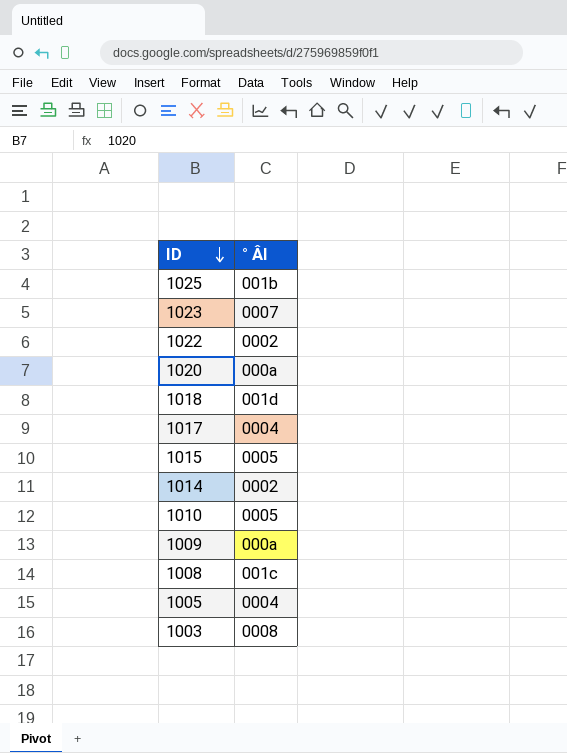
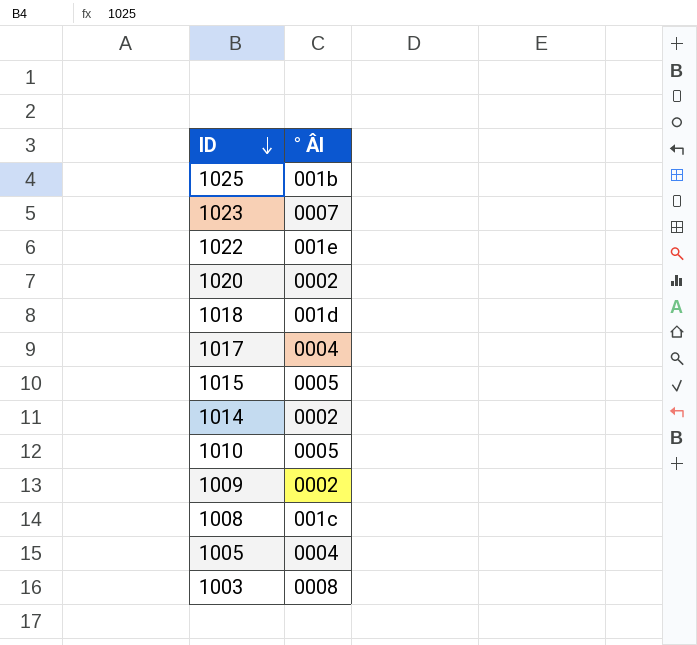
1022 | ° ÂI: 0002 -> 001e
1020 | ° ÂI: 000a -> 0002
1009 | ° ÂI: 000a -> 0002

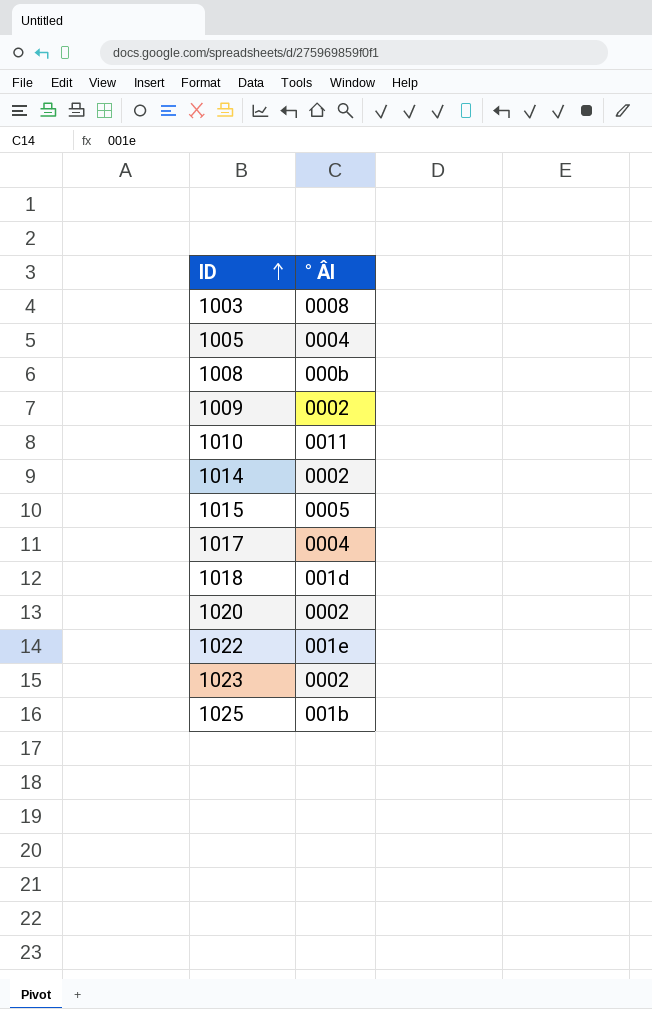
row order: ID descending -> ID ascending
1008 | ° ÂI: 001c -> 000b
1010 | ° ÂI: 0005 -> 0011
1023 | ° ÂI: 0007 -> 0002

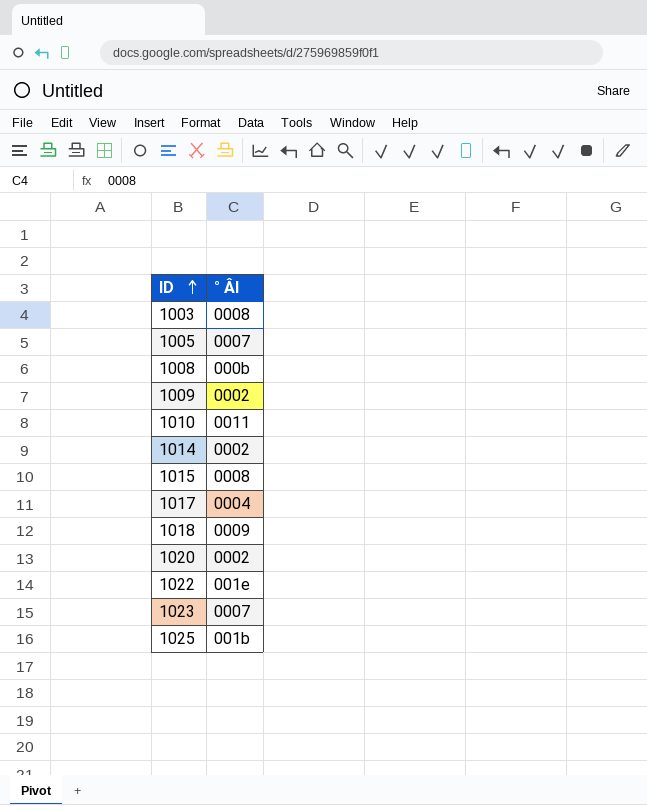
1005 | ° ÂI: 0004 -> 0007
1015 | ° ÂI: 0005 -> 0008
1018 | ° ÂI: 001d -> 0009
1023 | ° ÂI: 0002 -> 0007

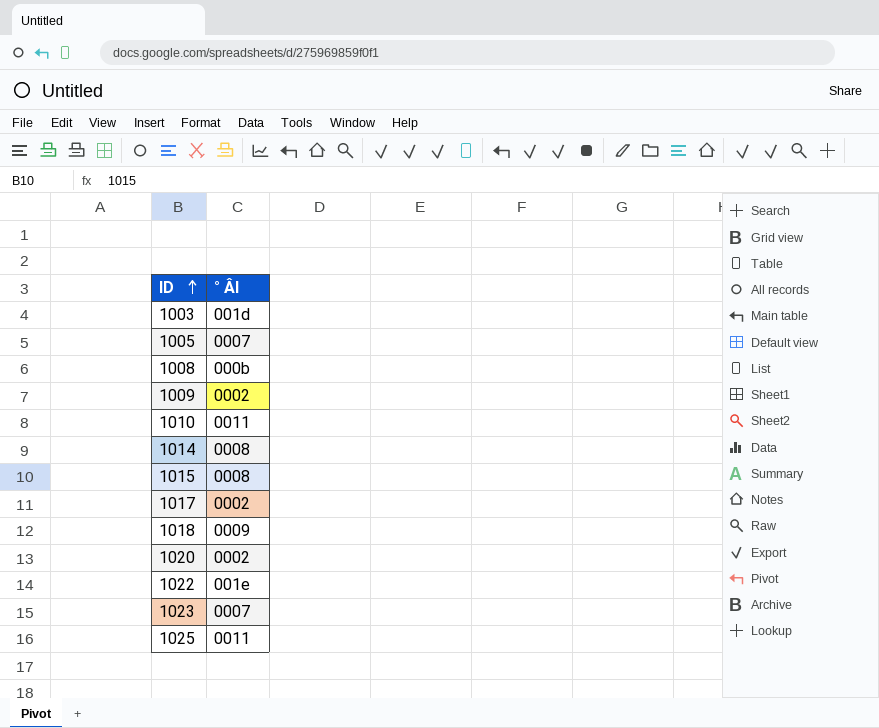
1003 | ° ÂI: 0008 -> 001d
1014 | ° ÂI: 0002 -> 0008
1017 | ° ÂI: 0004 -> 0002
1025 | ° ÂI: 001b -> 0011

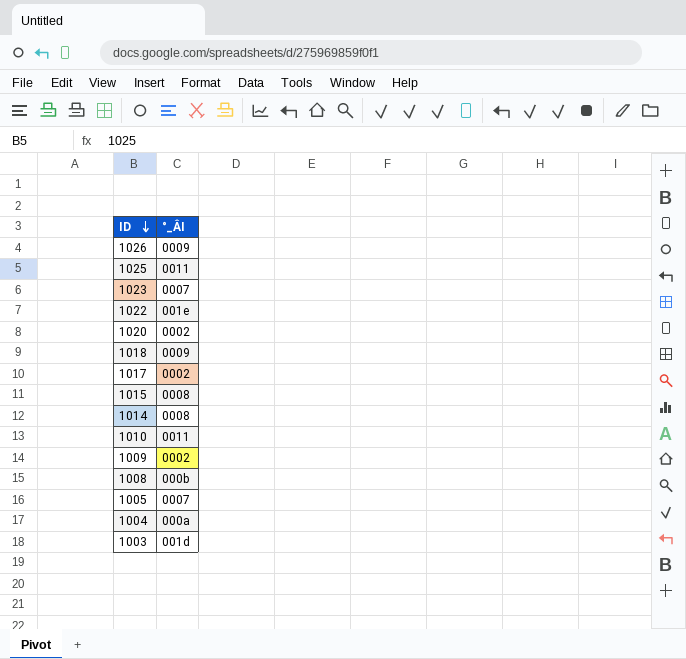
row order: ID ascending -> ID descending
column name: ° ÂI -> °_ÂI
row 1026: none -> 0009
row 1004: none -> 000a

